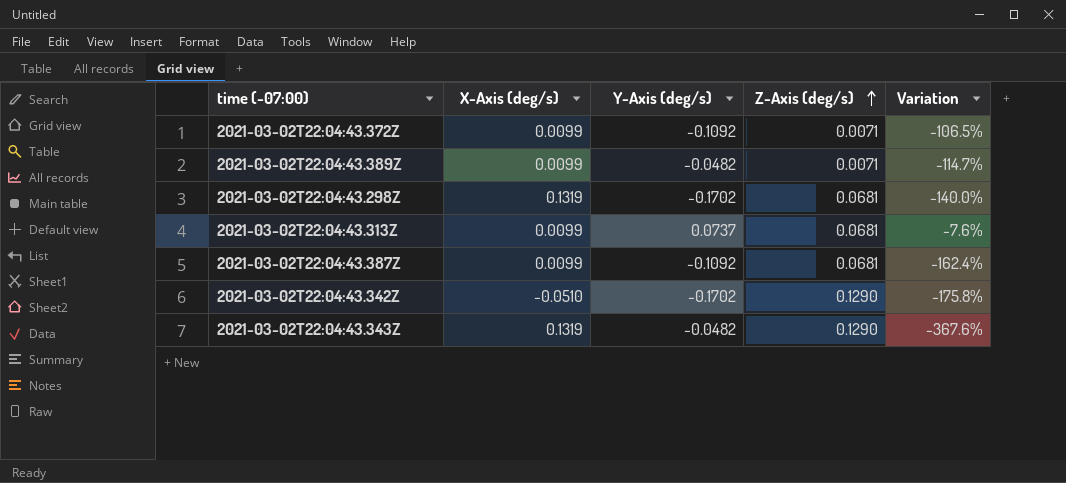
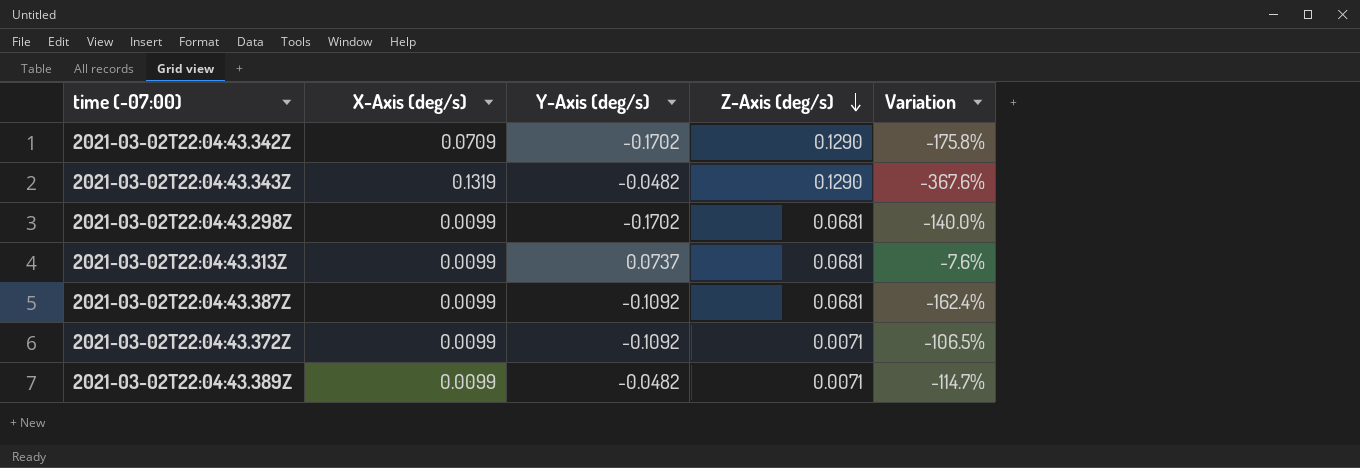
row order: Z-Axis (deg/s) ascending -> Z-Axis (deg/s) descending
2021-03-02T22:04:43.342Z | X-Axis (deg/s): -0.0510 -> 0.0709
2021-03-02T22:04:43.298Z | X-Axis (deg/s): 0.1319 -> 0.0099

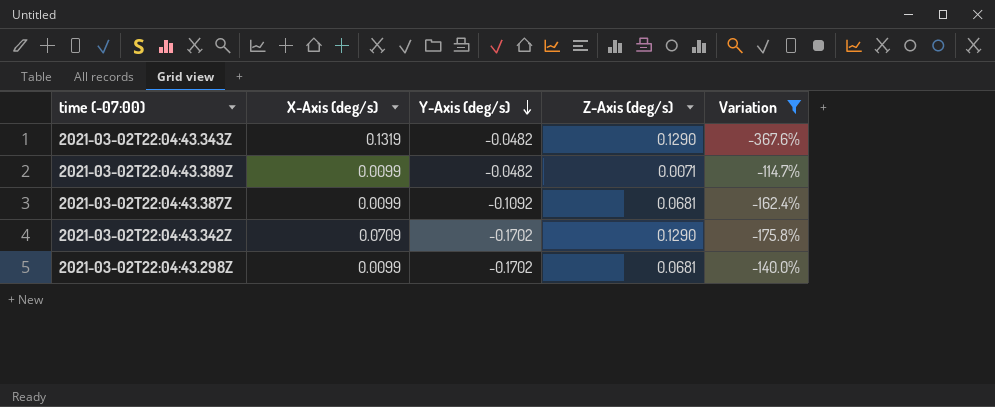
filter: none -> Variation <= -114.7%
row order: Z-Axis (deg/s) descending -> Y-Axis (deg/s) descending

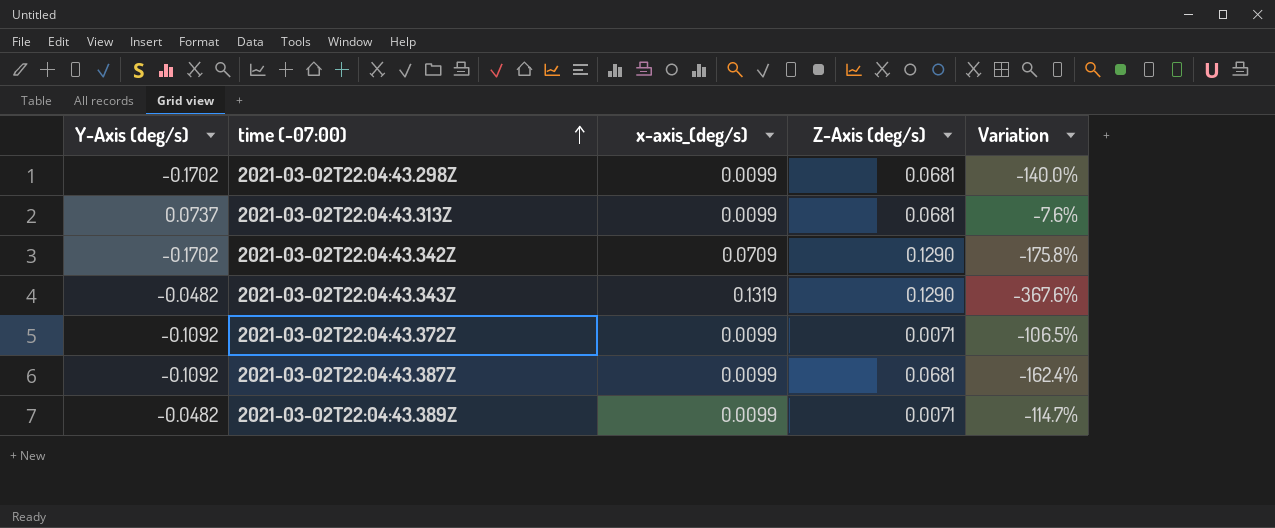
filter: Variation <= -114.7% -> none
row order: Y-Axis (deg/s) descending -> time (-07:00) ascending
column Y-Axis (deg/s) | position: 3 -> 1
column name: X-Axis (deg/s) -> x-axis_(deg/s)

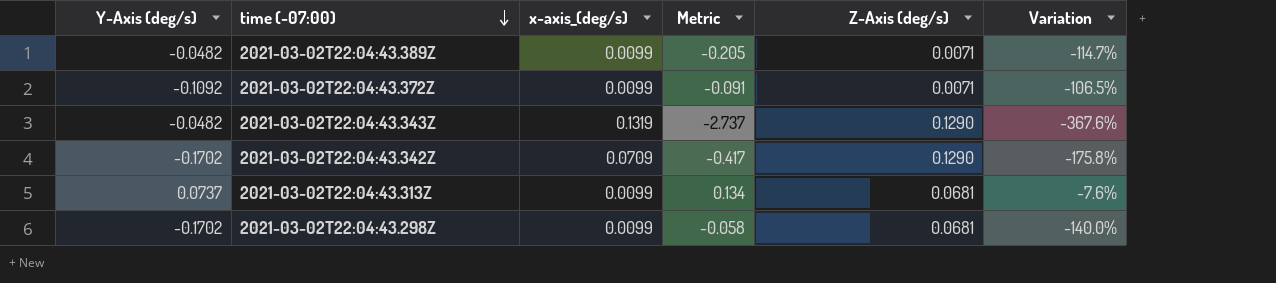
row order: time (-07:00) ascending -> time (-07:00) descending
column Metric | formula: none -> [x-axis_(deg/s)] / [Y-Axis (deg/s)]
row 2021-03-02T22:04:43.387Z: -0.1092 | 0.0099 | 0.0681 | -162.4% -> none

